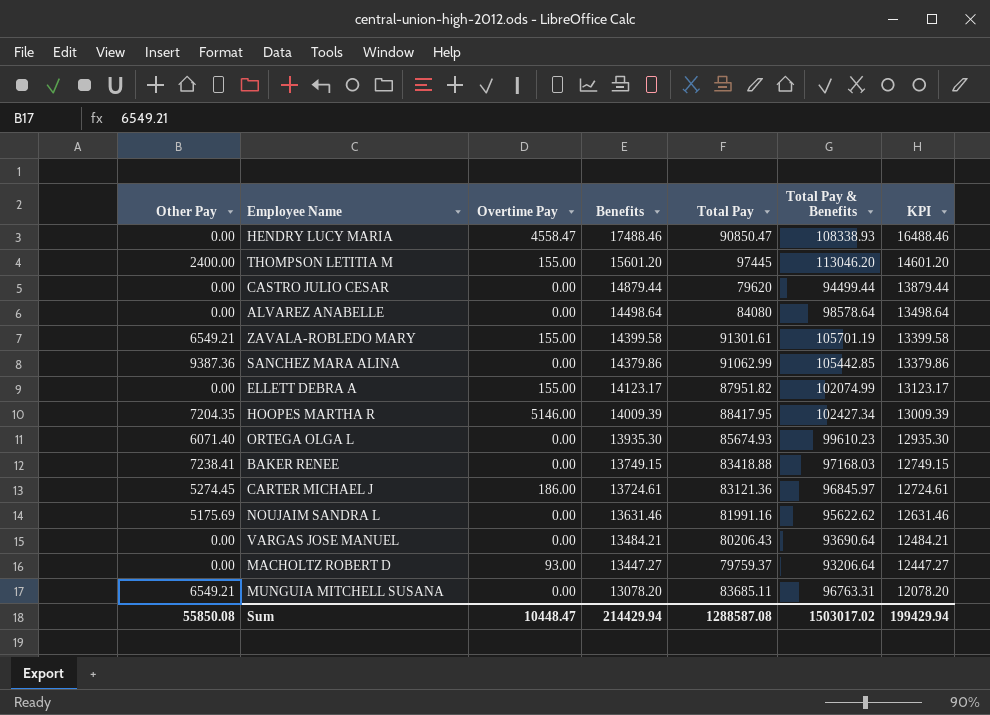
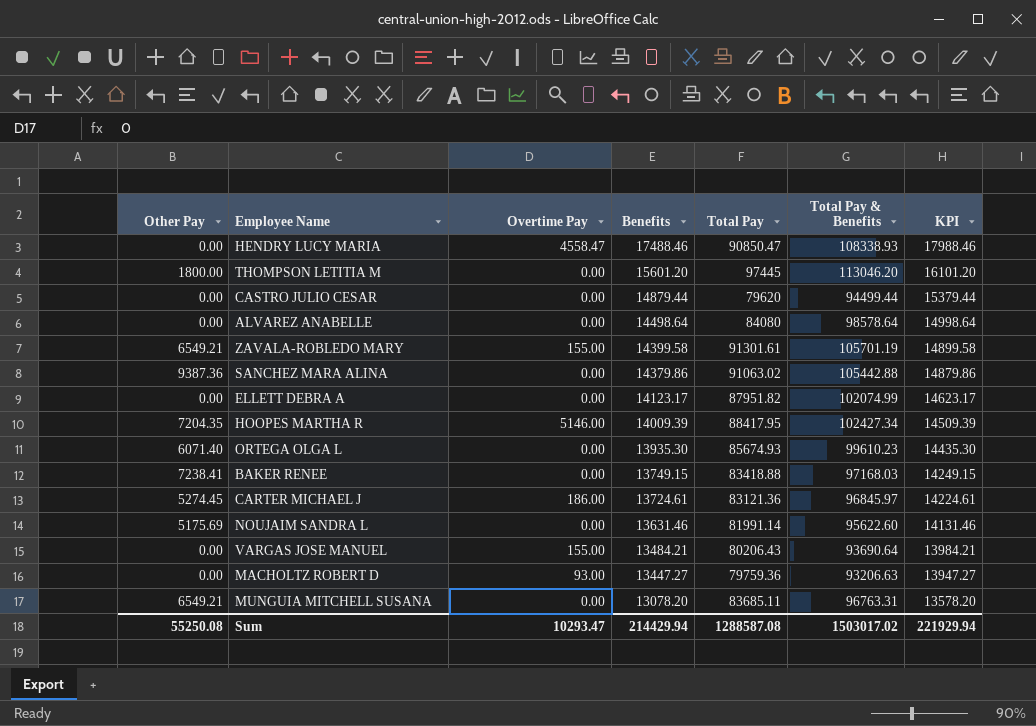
column KPI | formula: [Benefits] - 1000 -> [Benefits] + 500
THOMPSON LETITIA M | Other Pay: 2400.00 -> 1800.00
THOMPSON LETITIA M | Overtime Pay: 155.00 -> 0.00
SANCHEZ MARA ALINA | Total Pay: 91062.99 -> 91063.02
SANCHEZ MARA ALINA | Total Pay & Benefits: 105442.85 -> 105442.88
ELLETT DEBRA A | Overtime Pay: 155.00 -> 0.00
NOUJAIM SANDRA L | Total Pay: 81991.16 -> 81991.14
NOUJAIM SANDRA L | Total Pay & Benefits: 95622.62 -> 95622.60
VARGAS JOSE MANUEL | Overtime Pay: 0.00 -> 155.00
MACHOLTZ ROBERT D | Total Pay: 79759.37 -> 79759.36
MACHOLTZ ROBERT D | Total Pay & Benefits: 93206.64 -> 93206.63
Sum | Other Pay: 55850.08 -> 55250.08
Sum | Overtime Pay: 10448.47 -> 10293.47
Sum | KPI: 199429.94 -> 221929.94

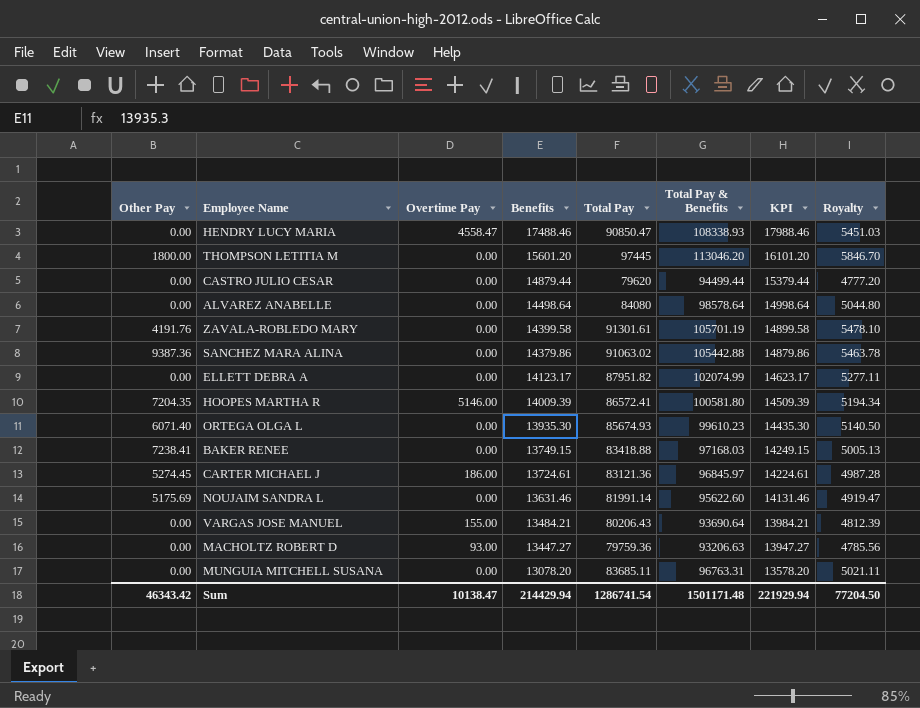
column Royalty | formula: none -> [Total Pay] * 0.06
ZAVALA-ROBLEDO MARY | Other Pay: 6549.21 -> 4191.76
ZAVALA-ROBLEDO MARY | Overtime Pay: 155.00 -> 0.00
HOOPES MARTHA R | Total Pay: 88417.95 -> 86572.41
HOOPES MARTHA R | Total Pay & Benefits: 102427.34 -> 100581.80
MUNGUIA MITCHELL SUSANA | Other Pay: 6549.21 -> 0.00
Sum | Other Pay: 55250.08 -> 46343.42
Sum | Overtime Pay: 10293.47 -> 10138.47
Sum | Total Pay: 1288587.08 -> 1286741.54
Sum | Total Pay & Benefits: 1503017.02 -> 1501171.48

